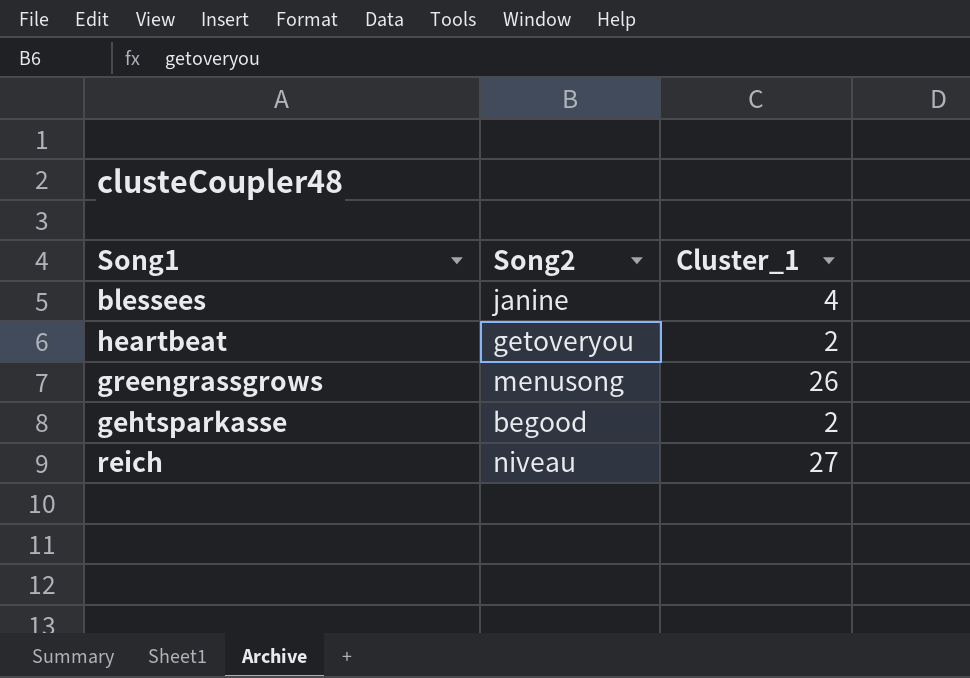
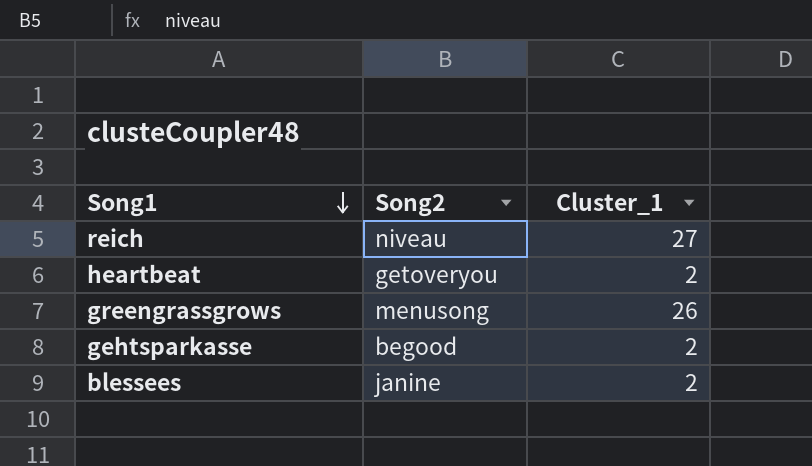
row order: none -> Song1 descending
blessees | Cluster_1: 4 -> 2

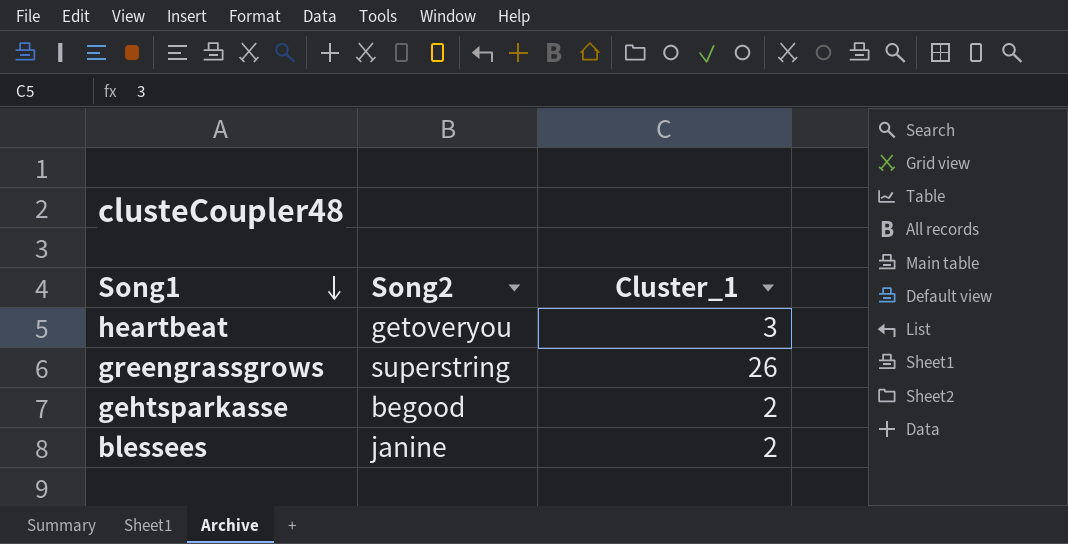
row reich: niveau | 27 -> none
heartbeat | Cluster_1: 2 -> 3
greengrassgrows | Song2: menusong -> superstring

